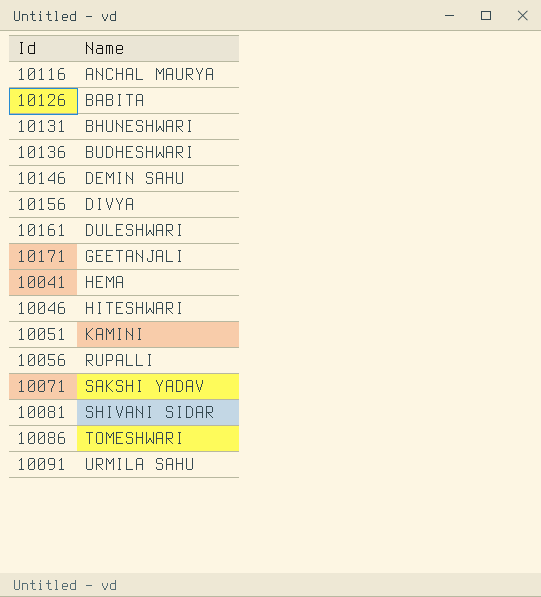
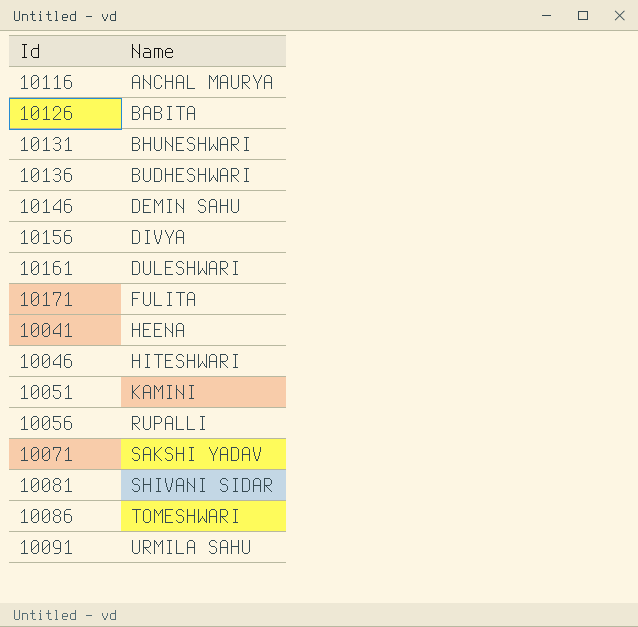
10171 | Name: GEETANJALI -> FULITA
10041 | Name: HEMA -> HEENA

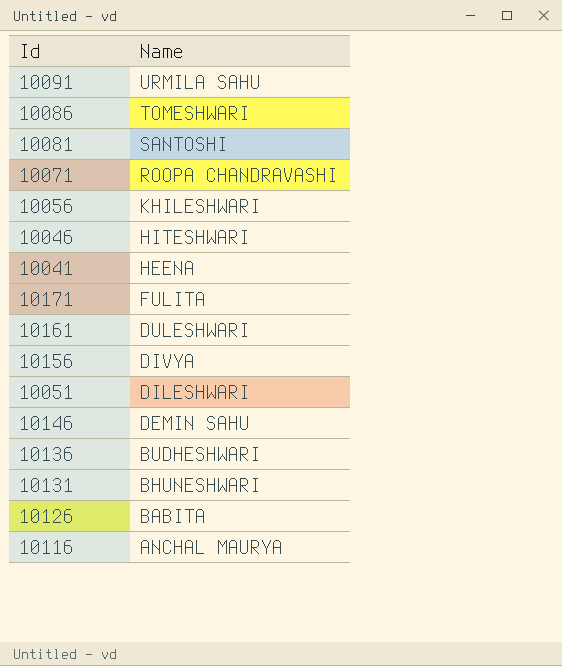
row order: Name ascending -> Name descending
10081 | Name: SHIVANI SIDAR -> SANTOSHI
10071 | Name: SAKSHI YADAV -> ROOPA CHANDRAVASHI
10056 | Name: RUPALLI -> KHILESHWARI
10051 | Name: KAMINI -> DILESHWARI

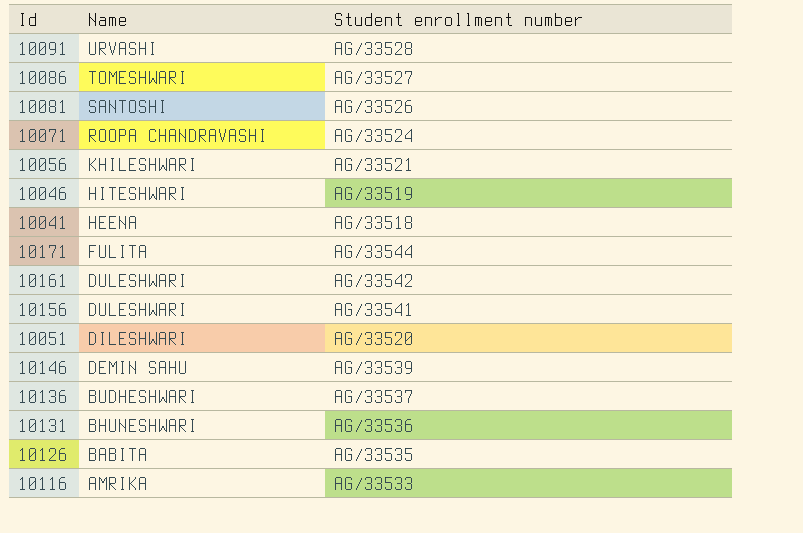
column Student enrollment number | position: none -> 3
10091 | Name: URMILA SAHU -> URVASHI
10156 | Name: DIVYA -> DULESHWARI
10116 | Name: ANCHAL MAURYA -> AMRIKA

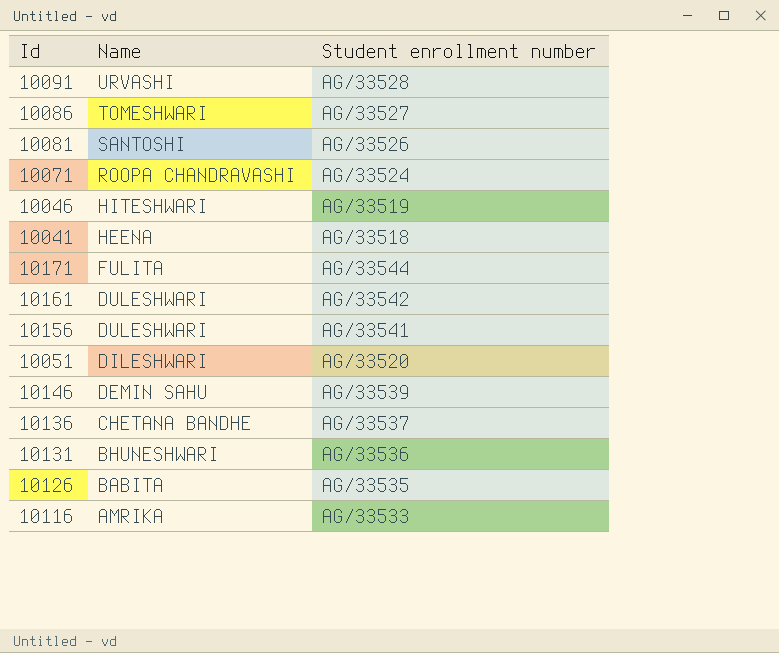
row 10056: KHILESHWARI | AG/33521 -> none
10136 | Name: BUDHESHWARI -> CHETANA BANDHE

